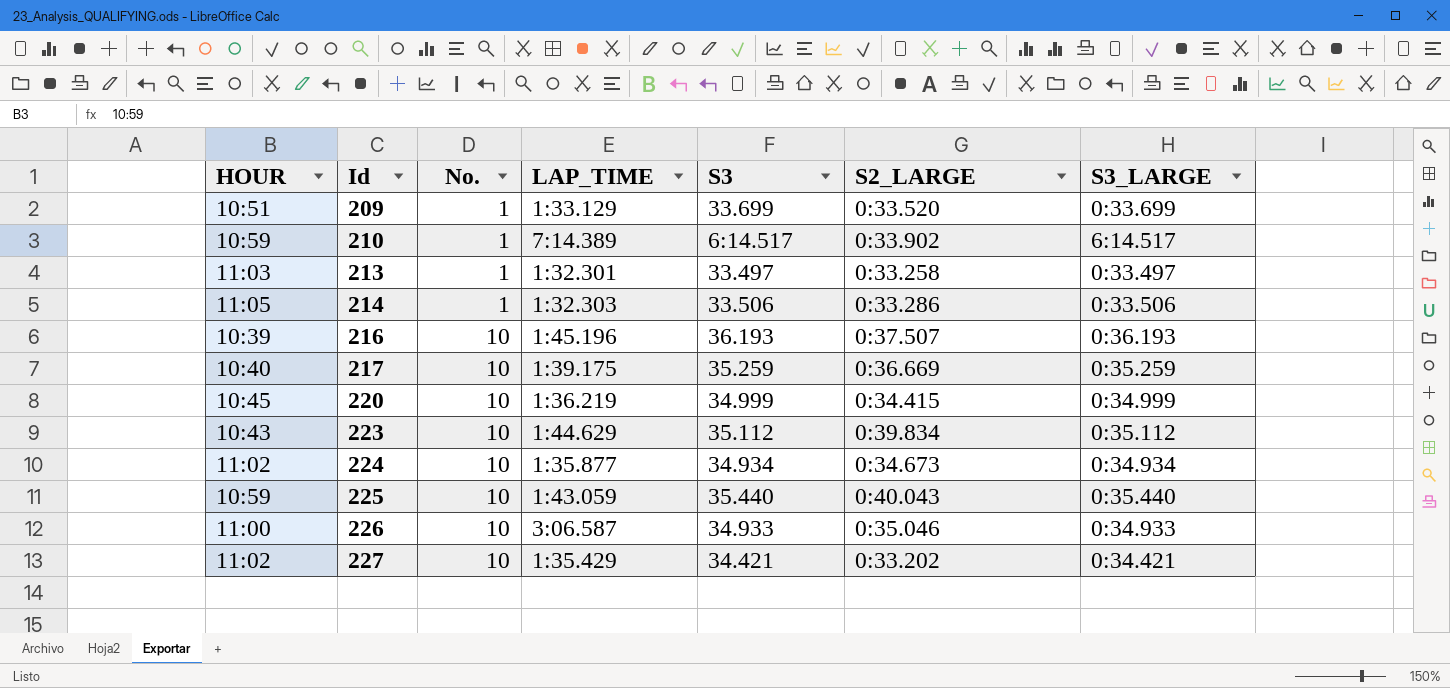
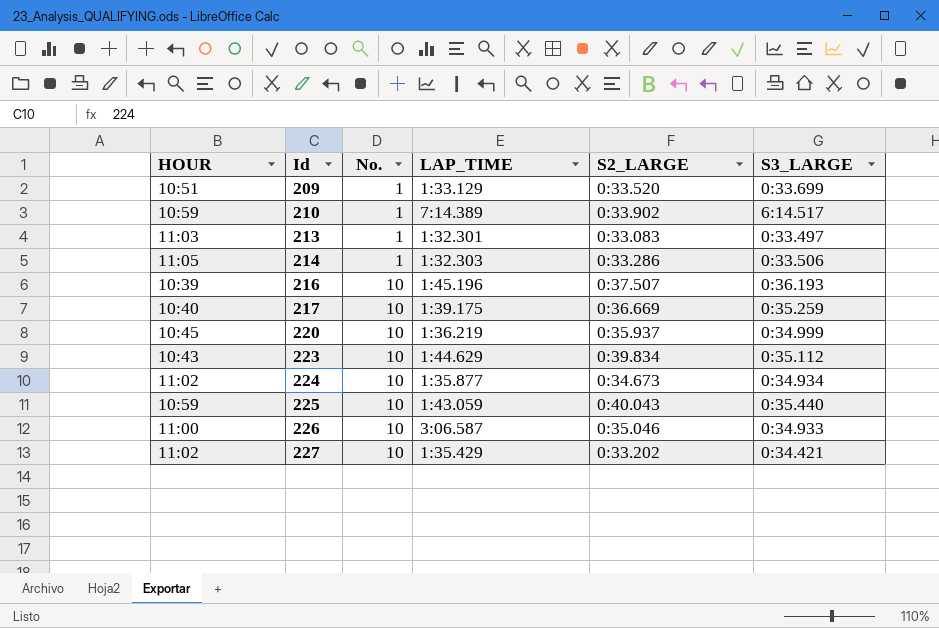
column S3 | position: 5 -> none
213 | S2_LARGE: 0:33.258 -> 0:33.083
220 | S2_LARGE: 0:34.415 -> 0:35.937

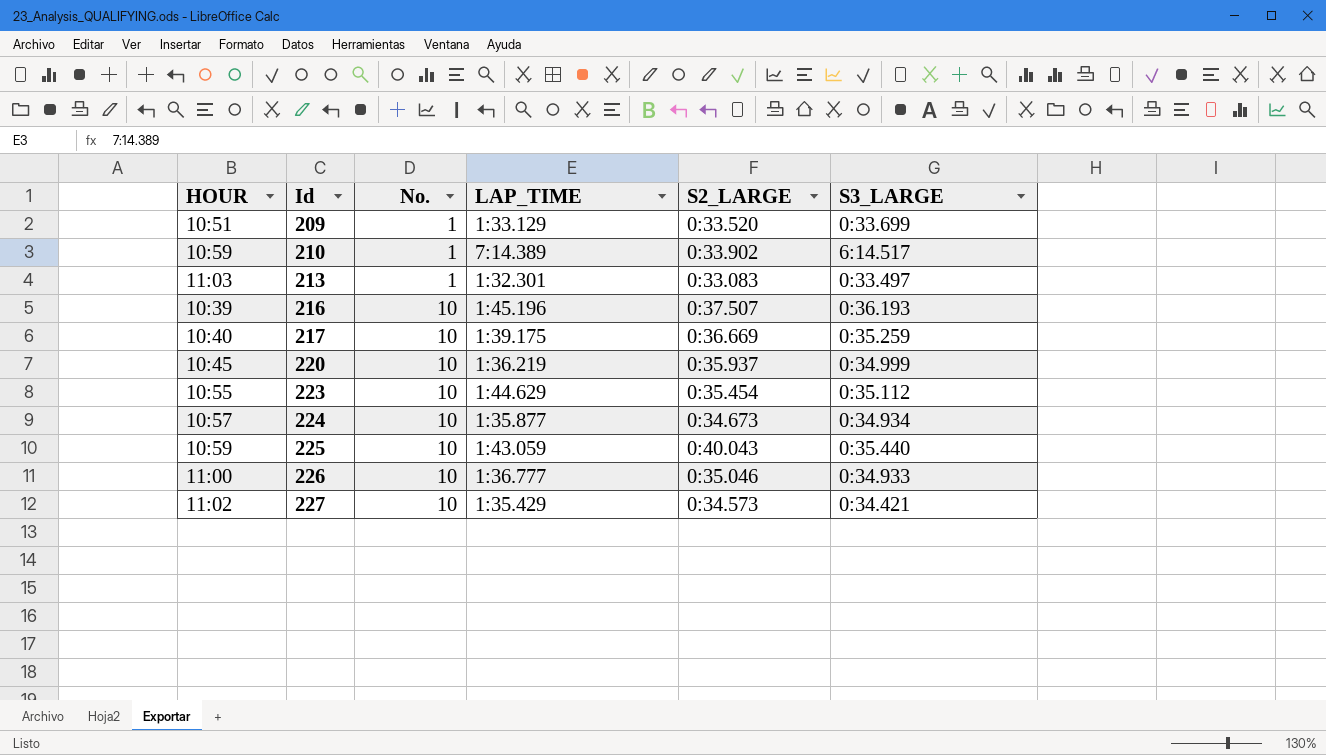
row 214: 11:05 | 1 | 1:32.303 | 0:33.286 | 0:33.506 -> none
223 | HOUR: 10:43 -> 10:55
223 | S2_LARGE: 0:39.834 -> 0:35.454
224 | HOUR: 11:02 -> 10:57
226 | LAP_TIME: 3:06.587 -> 1:36.777
227 | S2_LARGE: 0:33.202 -> 0:34.573

